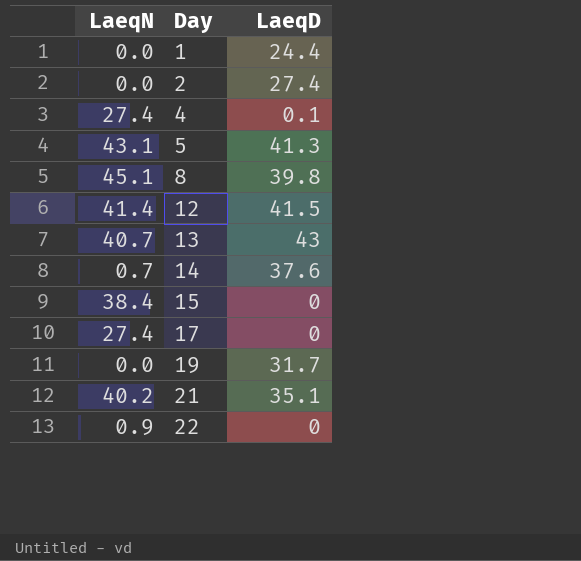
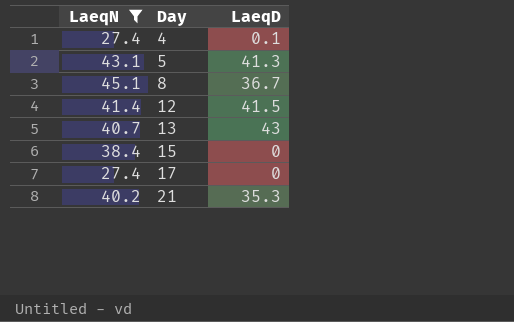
filter: none -> LaeqN >= 27.4
8 | LaeqD: 39.8 -> 36.7
21 | LaeqD: 35.1 -> 35.3

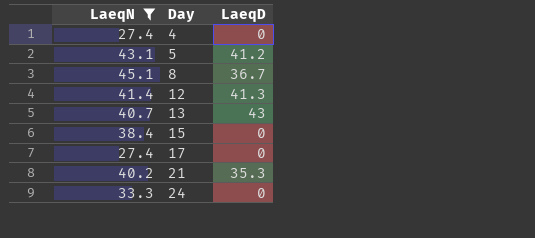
4 | LaeqD: 0.1 -> 0
5 | LaeqD: 41.3 -> 41.2
12 | LaeqD: 41.5 -> 41.3
row 24: none -> 33.3 | 0

